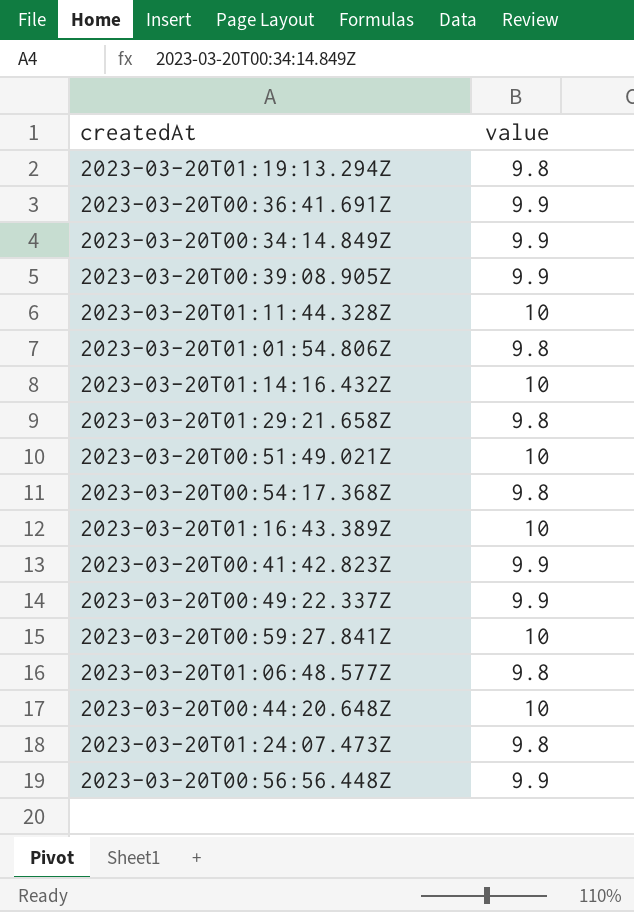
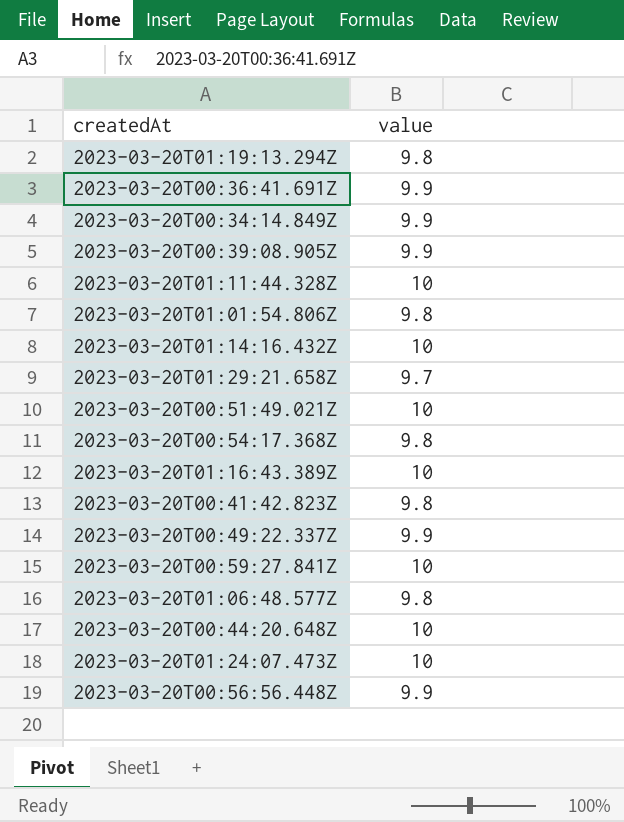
2023-03-20T01:29:21.658Z | value: 9.8 -> 9.7
2023-03-20T00:41:42.823Z | value: 9.9 -> 9.8
2023-03-20T01:24:07.473Z | value: 9.8 -> 10

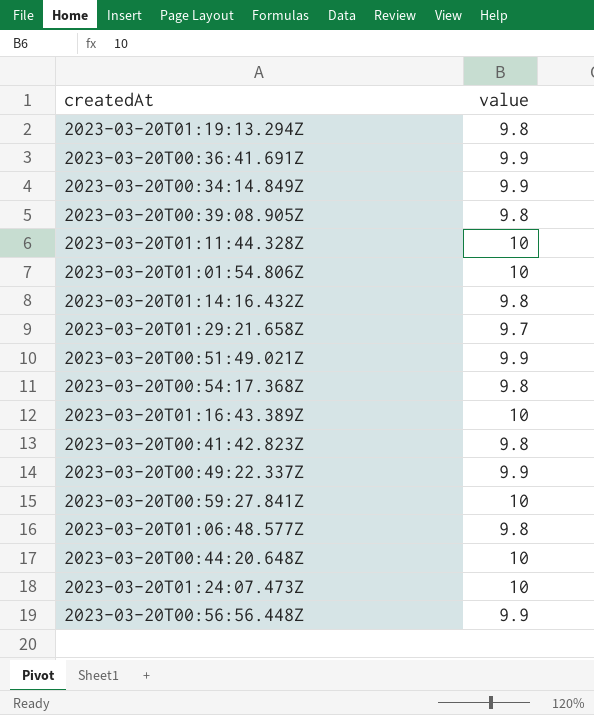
2023-03-20T00:39:08.905Z | value: 9.9 -> 9.8
2023-03-20T01:01:54.806Z | value: 9.8 -> 10
2023-03-20T01:14:16.432Z | value: 10 -> 9.8
2023-03-20T00:51:49.021Z | value: 10 -> 9.9

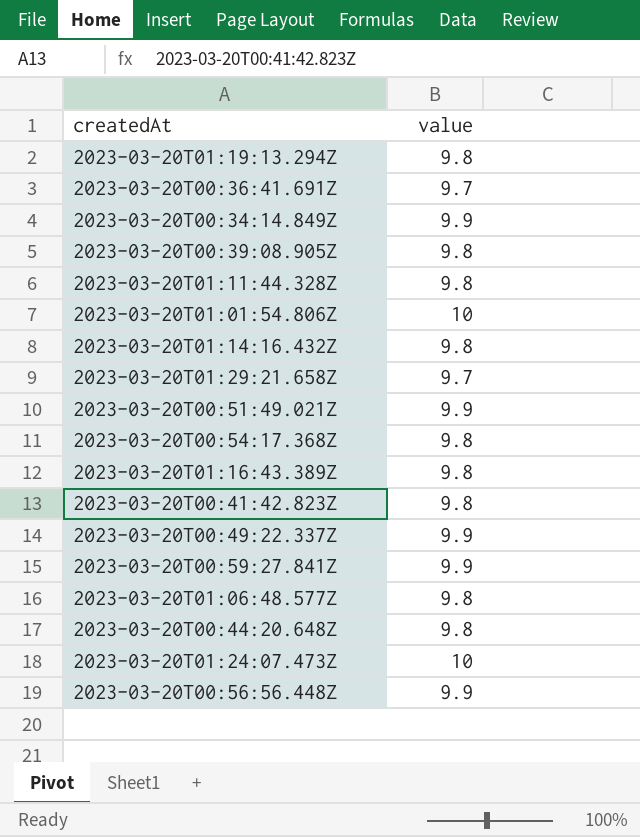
2023-03-20T00:36:41.691Z | value: 9.9 -> 9.7
2023-03-20T01:11:44.328Z | value: 10 -> 9.8
2023-03-20T01:16:43.389Z | value: 10 -> 9.8
2023-03-20T00:59:27.841Z | value: 10 -> 9.9
2023-03-20T00:44:20.648Z | value: 10 -> 9.8

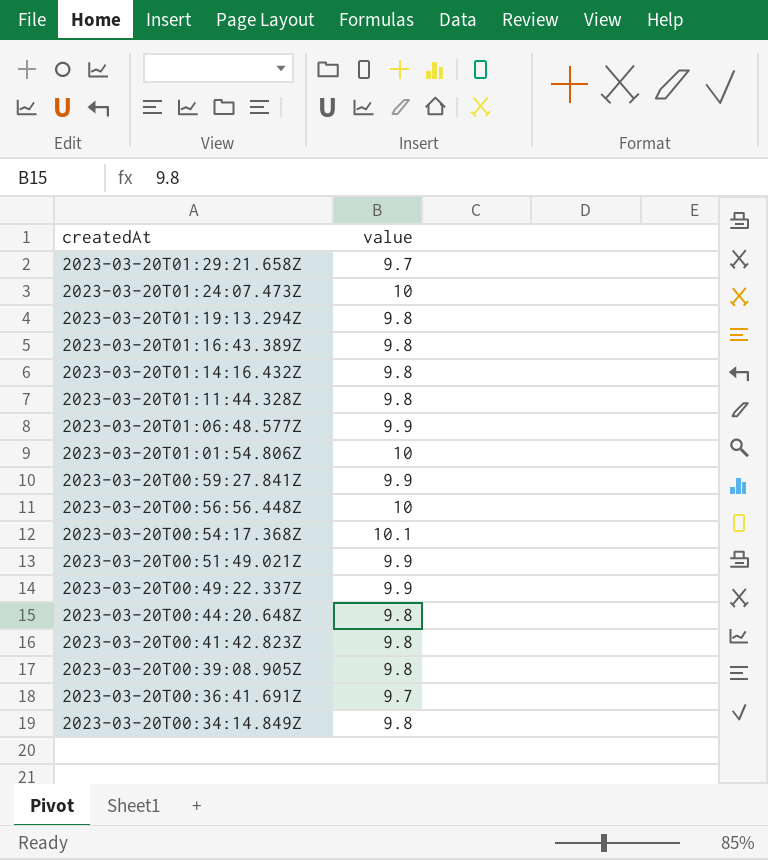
row order: none -> createdAt descending
2023-03-20T01:06:48.577Z | value: 9.8 -> 9.9
2023-03-20T00:56:56.448Z | value: 9.9 -> 10
2023-03-20T00:54:17.368Z | value: 9.8 -> 10.1
2023-03-20T00:34:14.849Z | value: 9.9 -> 9.8

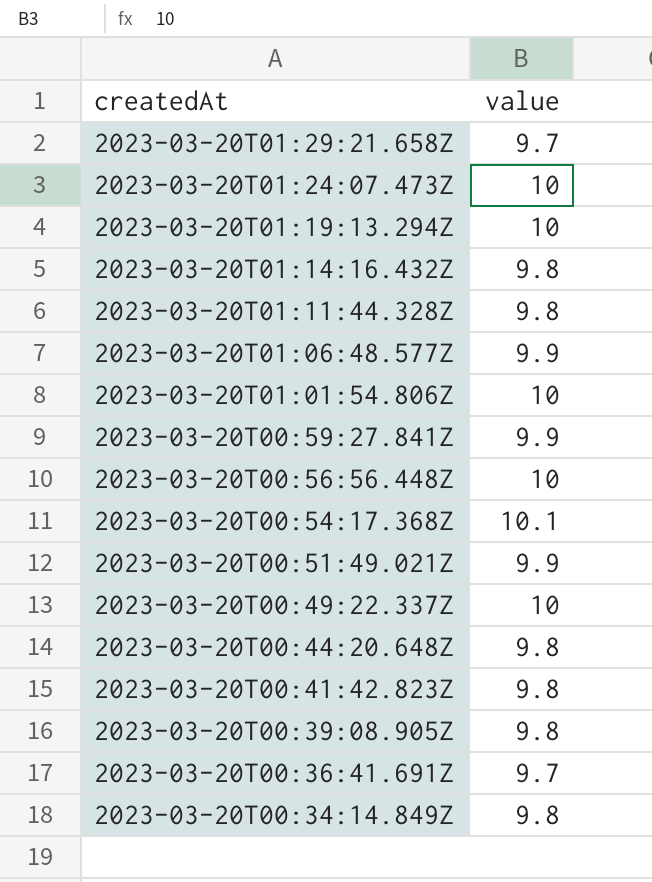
row 2023-03-20T01:16:43.389Z: 9.8 -> none
2023-03-20T01:19:13.294Z | value: 9.8 -> 10
2023-03-20T00:49:22.337Z | value: 9.9 -> 10

